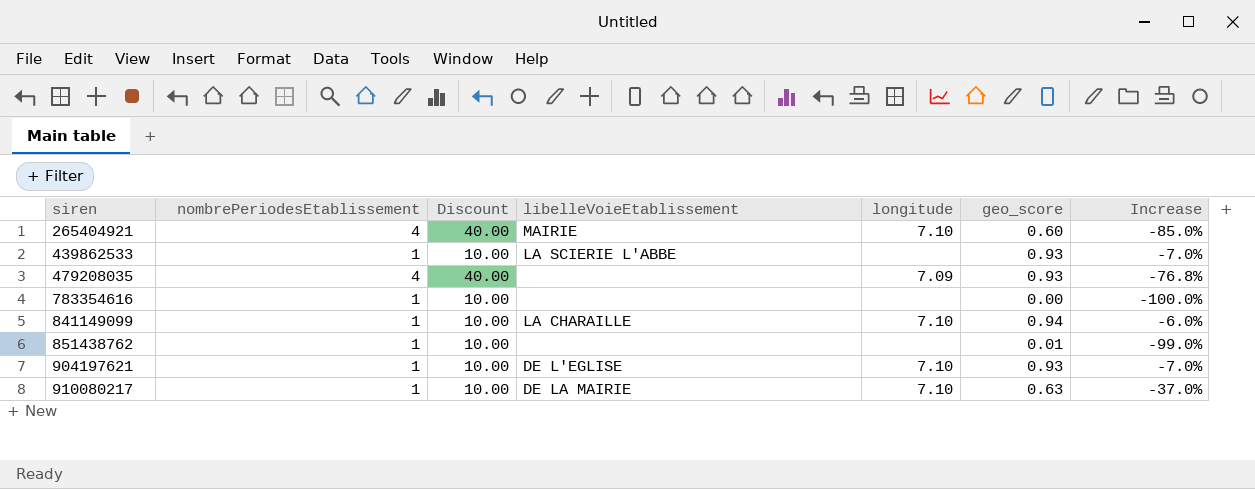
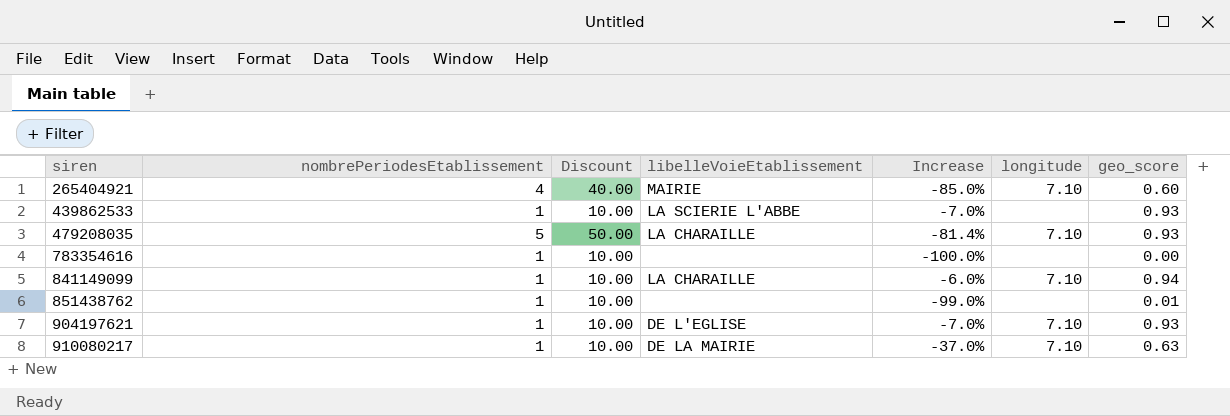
column Increase | position: 7 -> 5
479208035 | nombrePeriodesEtablissement: 4 -> 5
479208035 | Discount: 40.00 -> 50.00
479208035 | libelleVoieEtablissement: none -> LA CHARAILLE
479208035 | Increase: -76.8% -> -81.4%
479208035 | longitude: 7.09 -> 7.10

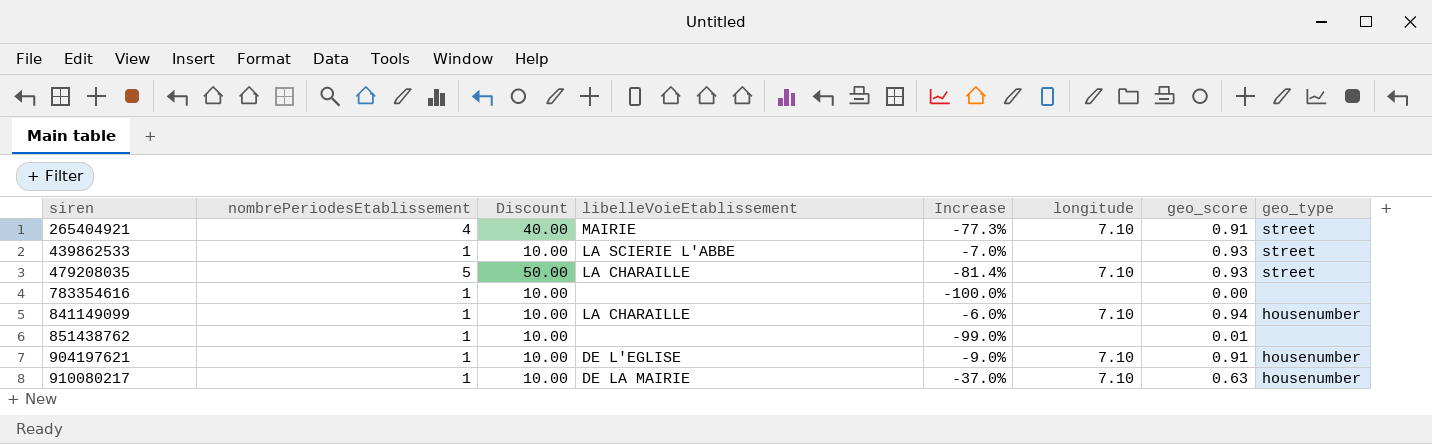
column geo_type | position: none -> 8
265404921 | Increase: -85.0% -> -77.3%
265404921 | geo_score: 0.60 -> 0.91
904197621 | Increase: -7.0% -> -9.0%
904197621 | geo_score: 0.93 -> 0.91

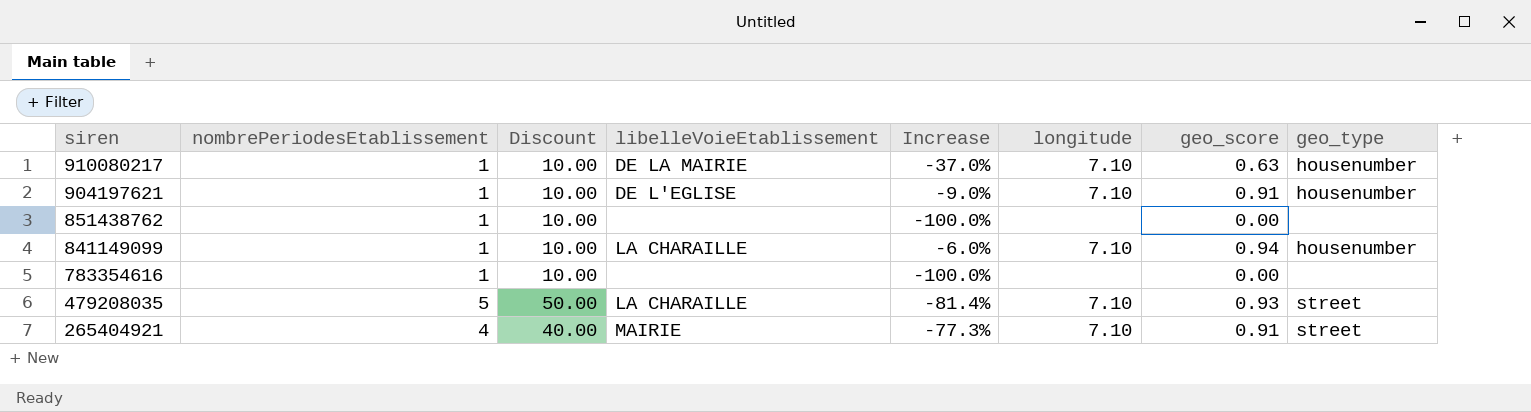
row order: siren ascending -> siren descending
row 439862533: 1 | 10.00 | LA SCIERIE L'ABBE | -7.0% | none | 0.93 | street -> none
851438762 | Increase: -99.0% -> -100.0%
851438762 | geo_score: 0.01 -> 0.00

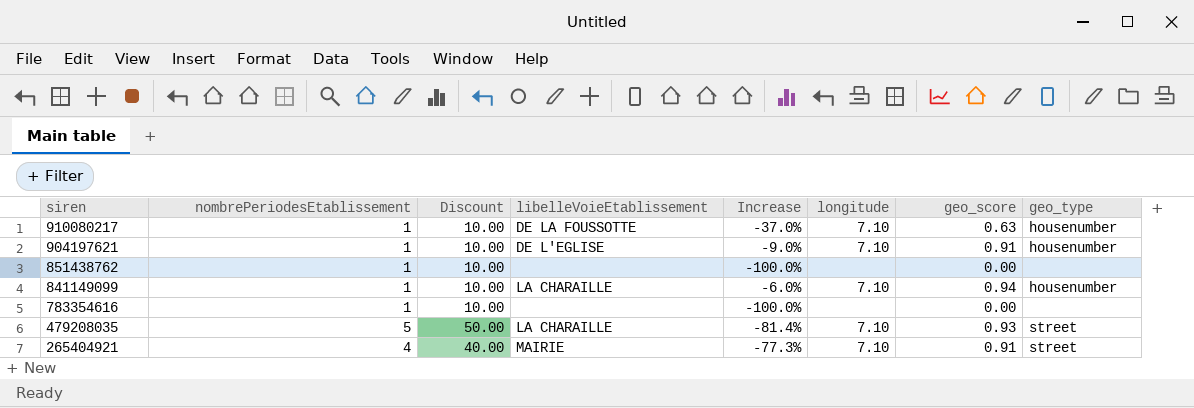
910080217 | libelleVoieEtablissement: DE LA MAIRIE -> DE LA FOUSSOTTE

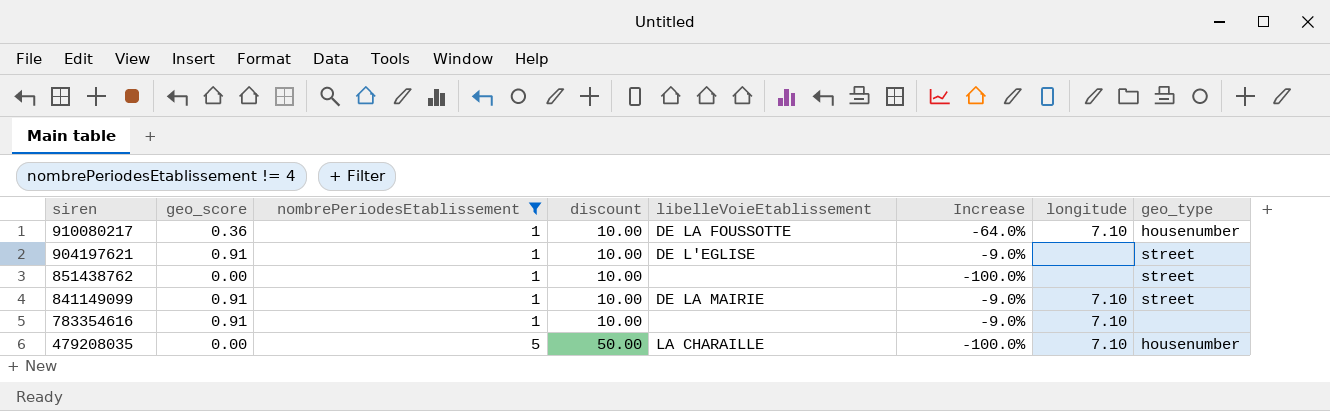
filter: none -> nombrePeriodesEtablissement != 4
column geo_score | position: 7 -> 2
column name: Discount -> discount
910080217 | geo_score: 0.63 -> 0.36
910080217 | Increase: -37.0% -> -64.0%
904197621 | longitude: 7.10 -> none
904197621 | geo_type: housenumber -> street
851438762 | geo_type: none -> street
841149099 | geo_score: 0.94 -> 0.91
841149099 | libelleVoieEtablissement: LA CHARAILLE -> DE LA MAIRIE
841149099 | Increase: -6.0% -> -9.0%
841149099 | geo_type: housenumber -> street
783354616 | geo_score: 0.00 -> 0.91
783354616 | Increase: -100.0% -> -9.0%
783354616 | longitude: none -> 7.10
479208035 | geo_score: 0.93 -> 0.00
479208035 | Increase: -81.4% -> -100.0%
479208035 | geo_type: street -> housenumber

